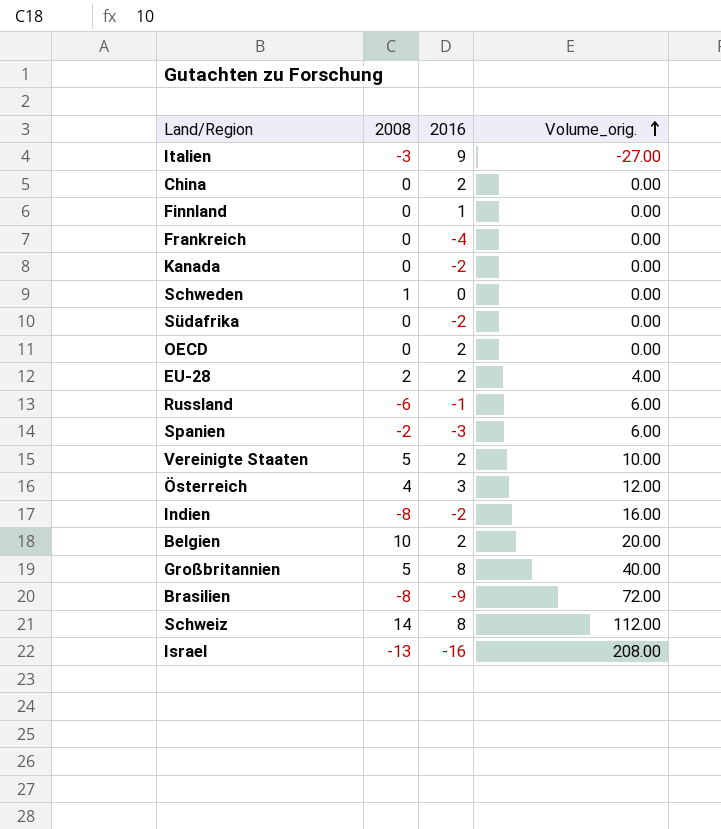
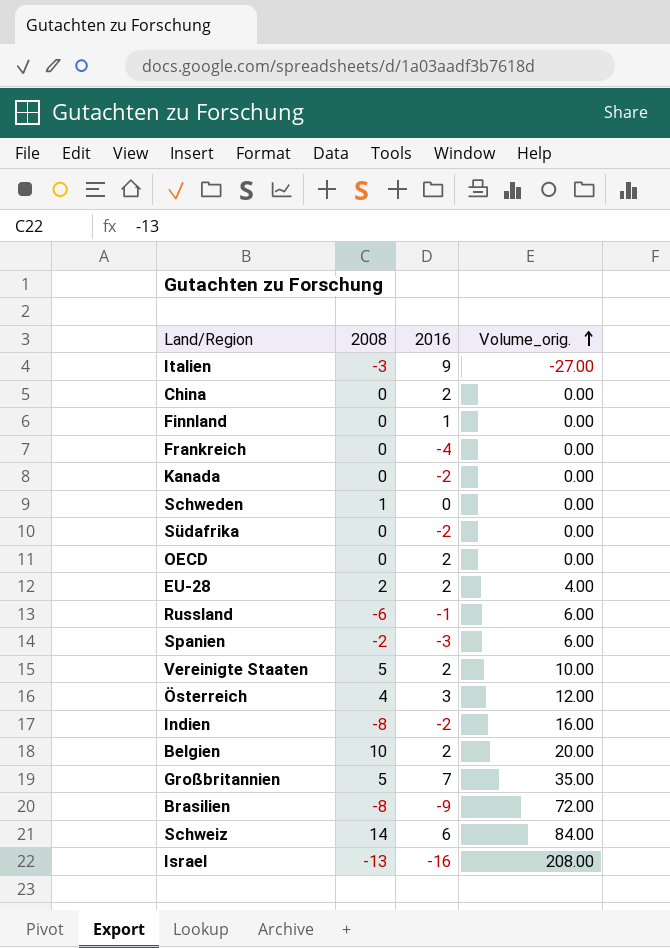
Großbritannien | 2016: 8 -> 7
Großbritannien | Volume_orig.: 40.00 -> 35.00
Schweiz | 2016: 8 -> 6
Schweiz | Volume_orig.: 112.00 -> 84.00

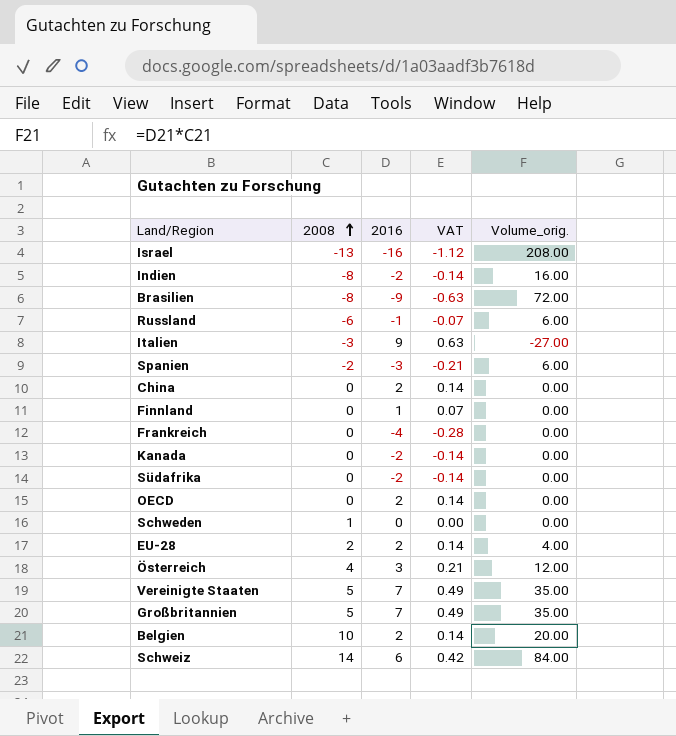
row order: Volume_orig. ascending -> 2008 ascending
column VAT | formula: none -> [2016] * 0.07
Vereinigte Staaten | 2016: 2 -> 7
Vereinigte Staaten | Volume_orig.: 10.00 -> 35.00

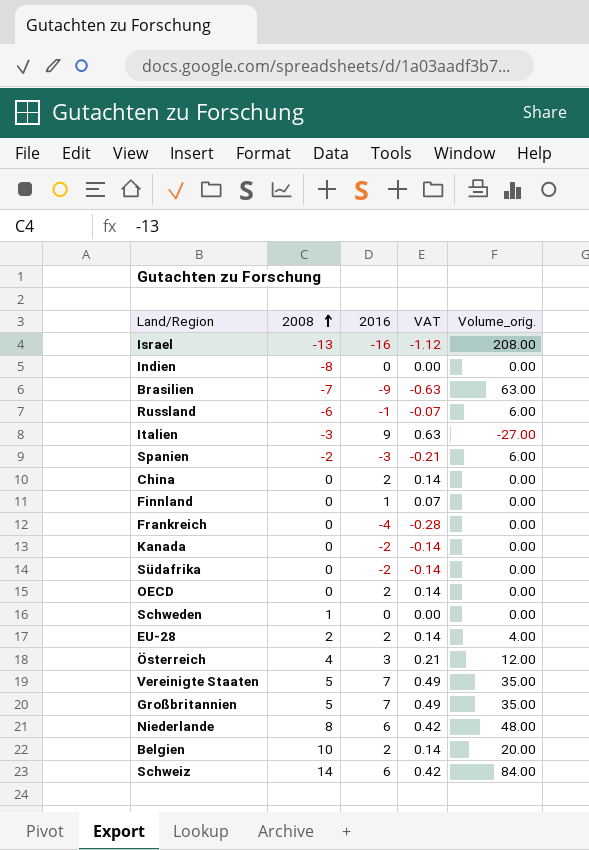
Indien | 2016: -2 -> 0
Indien | VAT: -0.14 -> 0.00
Indien | Volume_orig.: 16.00 -> 0.00
Brasilien | 2008: -8 -> -7
Brasilien | Volume_orig.: 72.00 -> 63.00
row Niederlande: none -> 8 | 6 | 0.42 | 48.00

